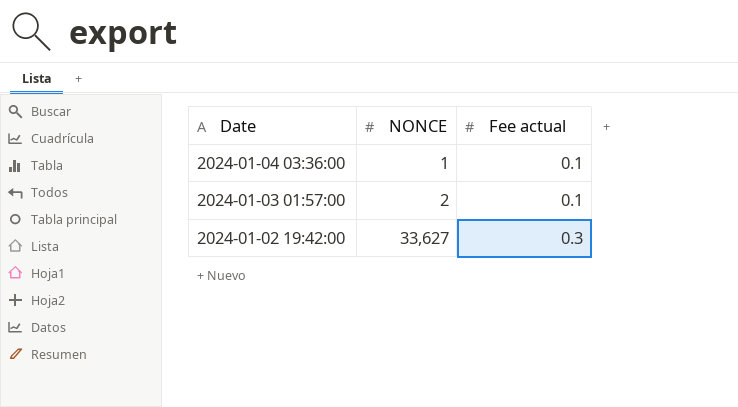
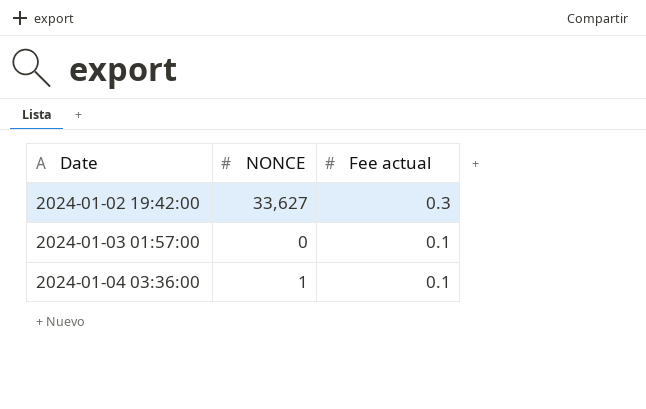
row order: Date descending -> Date ascending
2024-01-03 01:57:00 | NONCE: 2 -> 0

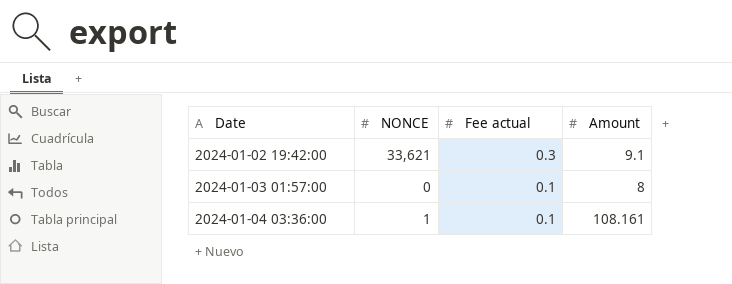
column Amount | position: none -> 4
2024-01-02 19:42:00 | NONCE: 33,627 -> 33,621

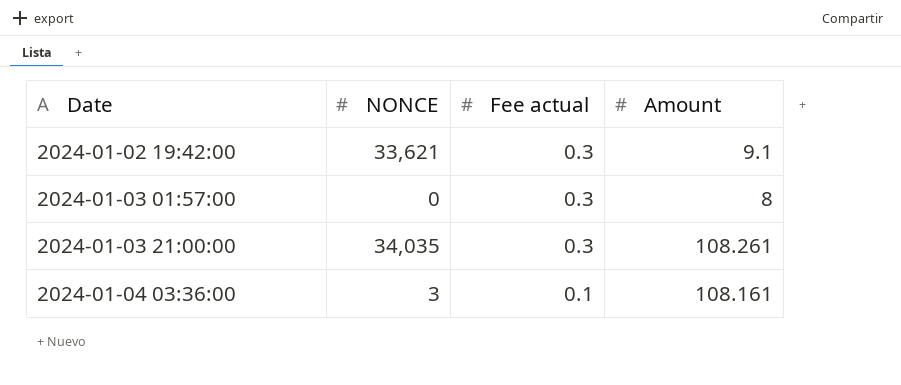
2024-01-03 01:57:00 | Fee actual: 0.1 -> 0.3
row 2024-01-03 21:00:00: none -> 34,035 | 0.3 | 108.261
2024-01-04 03:36:00 | NONCE: 1 -> 3

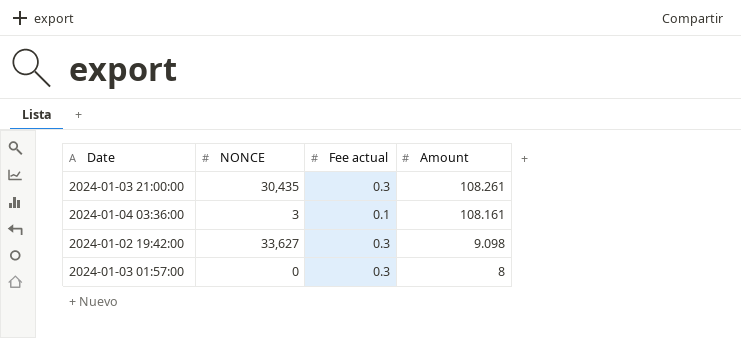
row order: Date ascending -> Amount descending
2024-01-03 21:00:00 | NONCE: 34,035 -> 30,435
2024-01-02 19:42:00 | NONCE: 33,621 -> 33,627
2024-01-02 19:42:00 | Amount: 9.1 -> 9.098

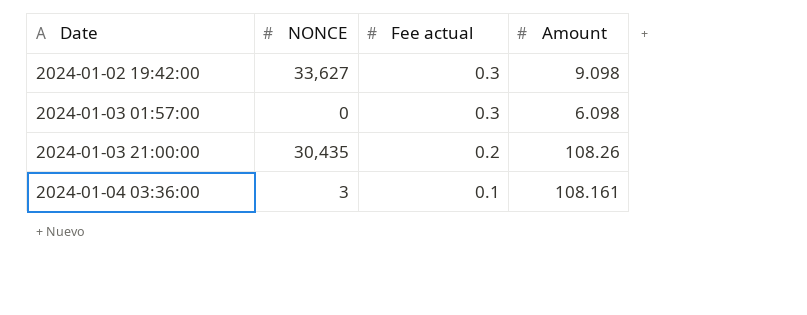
row order: Amount descending -> Date ascending
2024-01-03 01:57:00 | Amount: 8 -> 6.098
2024-01-03 21:00:00 | Fee actual: 0.3 -> 0.2
2024-01-03 21:00:00 | Amount: 108.261 -> 108.26

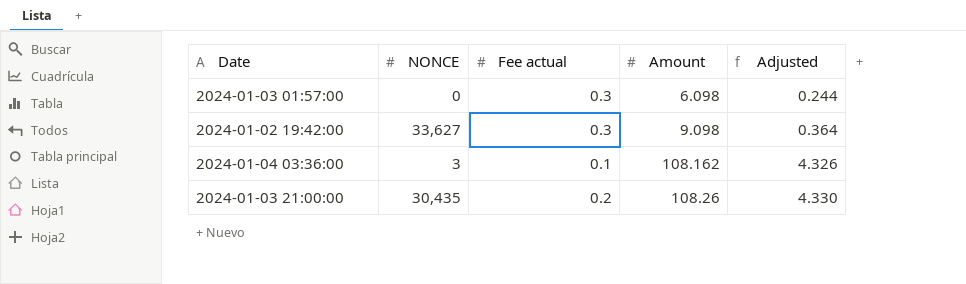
row order: Date ascending -> Amount ascending
column Adjusted | formula: none -> [Amount] * 0.04
2024-01-04 03:36:00 | Amount: 108.161 -> 108.162

